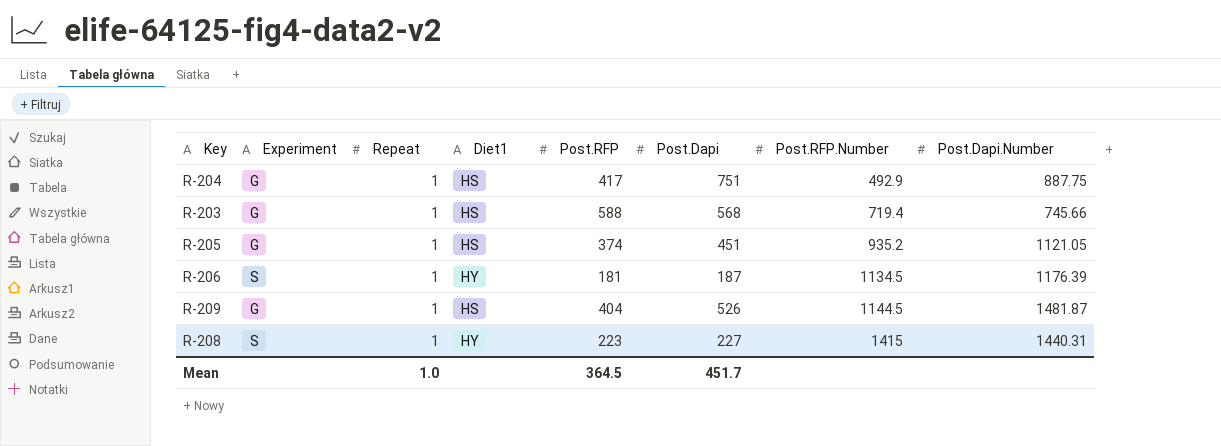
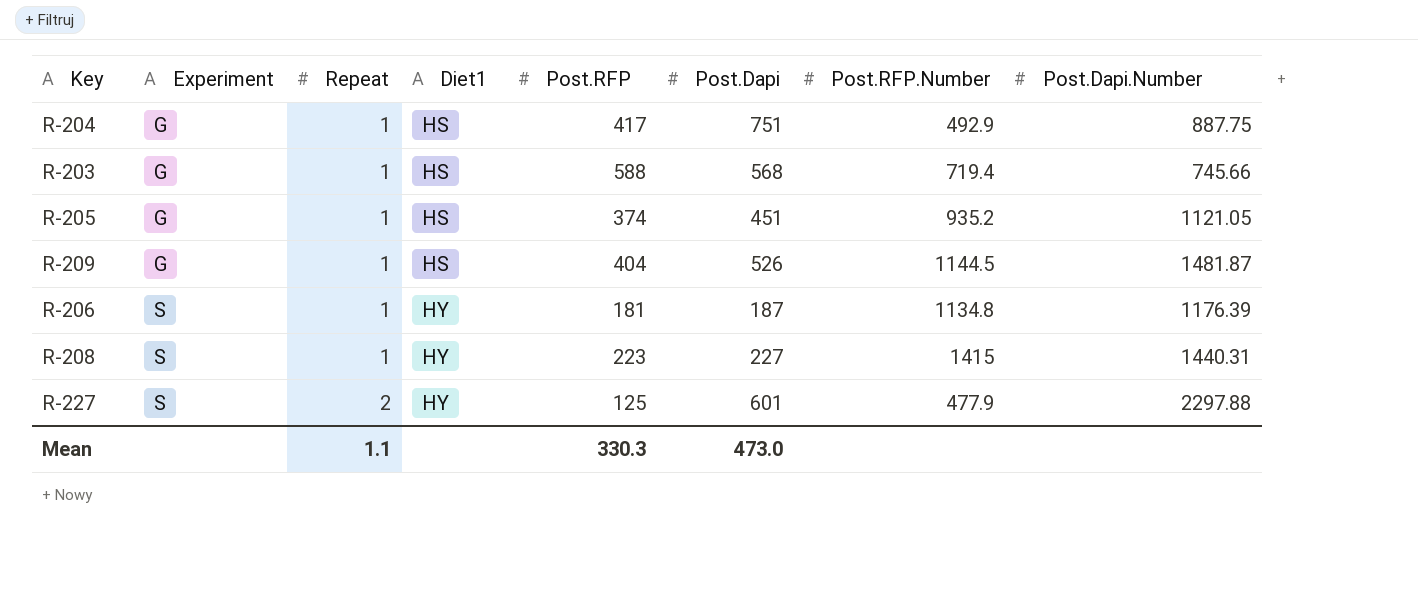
row order: Post.RFP.Number ascending -> Experiment ascending
R-206 | Post.RFP.Number: 1134.5 -> 1134.8
row R-227: none -> S | 2 | HY | 125 | 601 | 477.9 | 2297.88
Mean | Repeat: 1.0 -> 1.1
Mean | Post.RFP: 364.5 -> 330.3
Mean | Post.Dapi: 451.7 -> 473.0

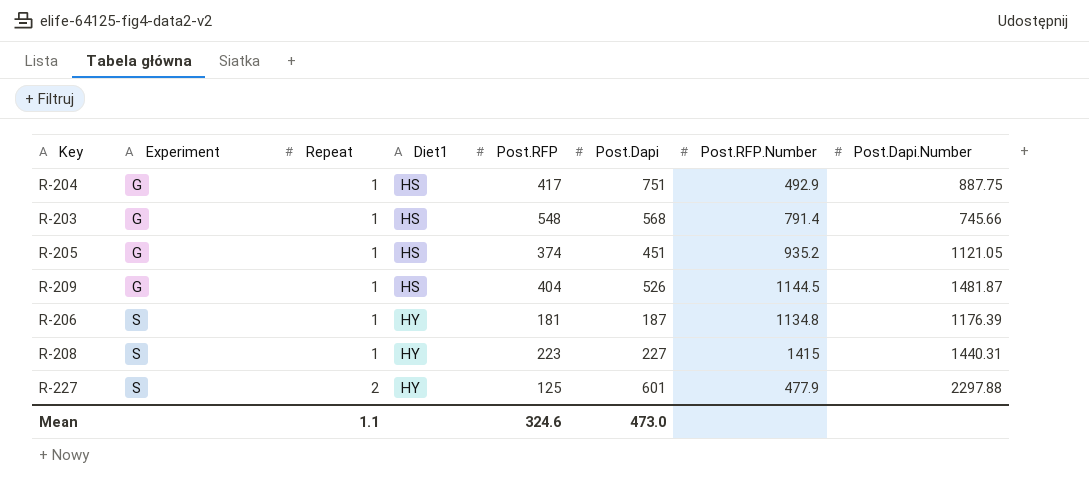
R-203 | Post.RFP: 588 -> 548
R-203 | Post.RFP.Number: 719.4 -> 791.4
Mean | Post.RFP: 330.3 -> 324.6

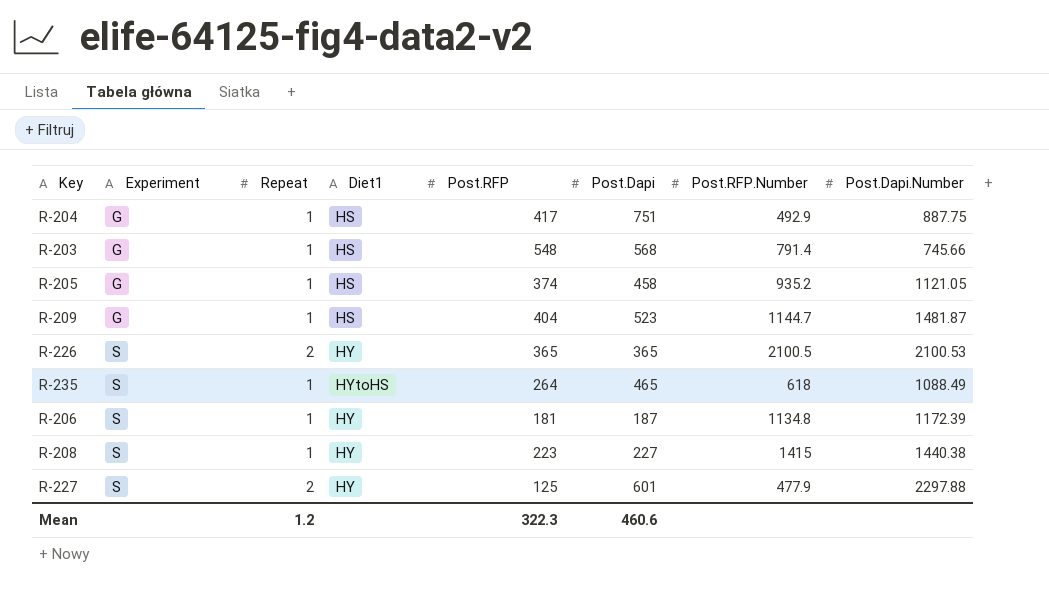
R-205 | Post.Dapi: 451 -> 458
R-209 | Post.Dapi: 526 -> 523
R-209 | Post.RFP.Number: 1144.5 -> 1144.7
row R-226: none -> S | 2 | HY | 365 | 365 | 2100.5 | 2100.53
row R-235: none -> S | 1 | HYtoHS | 264 | 465 | 618 | 1088.49
R-206 | Post.Dapi.Number: 1176.39 -> 1172.39
R-208 | Post.Dapi.Number: 1440.31 -> 1440.38
Mean | Repeat: 1.1 -> 1.2
Mean | Post.RFP: 324.6 -> 322.3
Mean | Post.Dapi: 473.0 -> 460.6

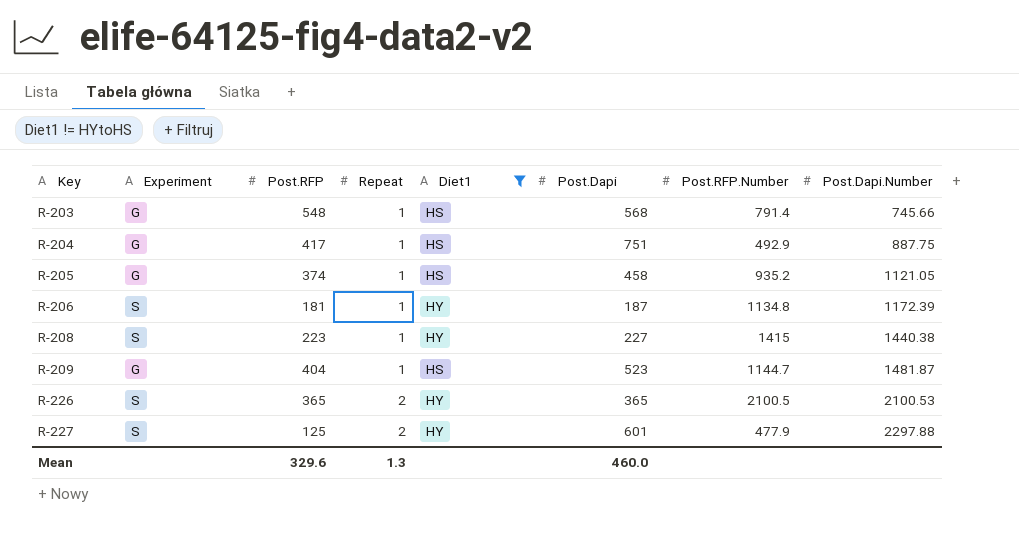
filter: none -> Diet1 != HYtoHS
row order: Experiment ascending -> Key ascending
column Post.RFP | position: 5 -> 3
Mean | Post.RFP: 322.3 -> 329.6
Mean | Repeat: 1.2 -> 1.3
Mean | Post.Dapi: 460.6 -> 460.0

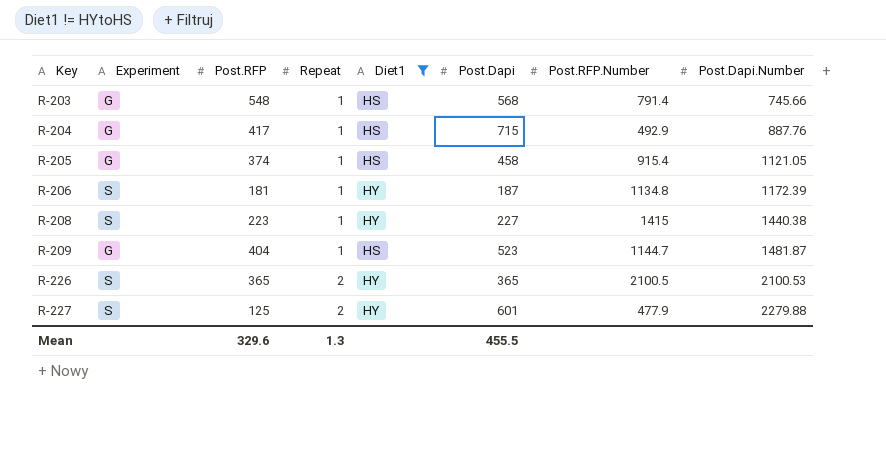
R-204 | Post.Dapi: 751 -> 715
R-204 | Post.Dapi.Number: 887.75 -> 887.76
R-205 | Post.RFP.Number: 935.2 -> 915.4
R-227 | Post.Dapi.Number: 2297.88 -> 2279.88
Mean | Post.Dapi: 460.0 -> 455.5

